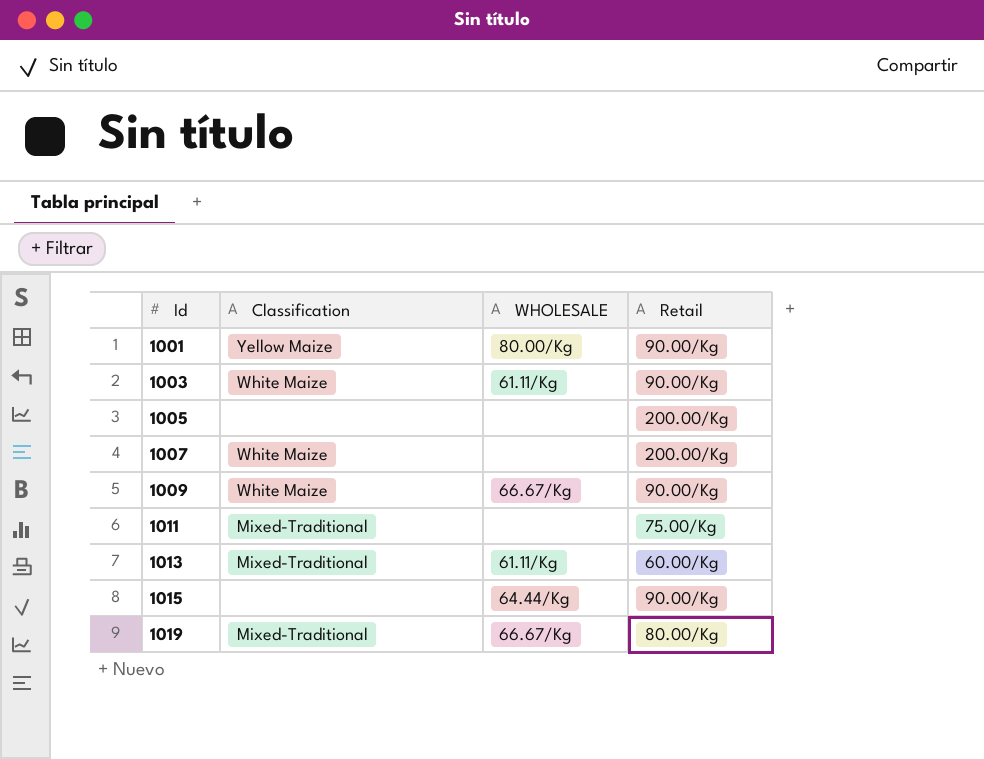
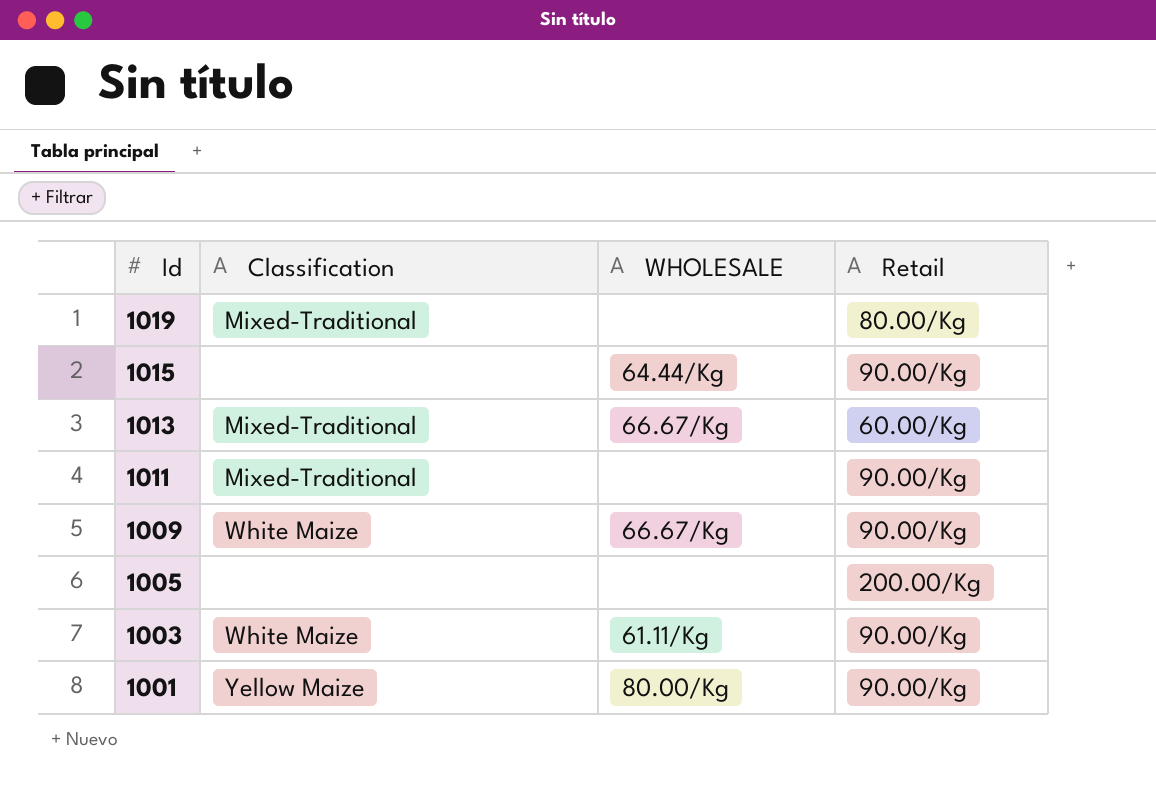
row order: Id ascending -> Id descending
row 1007: White Maize | none | 200.00/Kg -> none
1019 | WHOLESALE: 66.67/Kg -> none
1013 | WHOLESALE: 61.11/Kg -> 66.67/Kg
1011 | Retail: 75.00/Kg -> 90.00/Kg

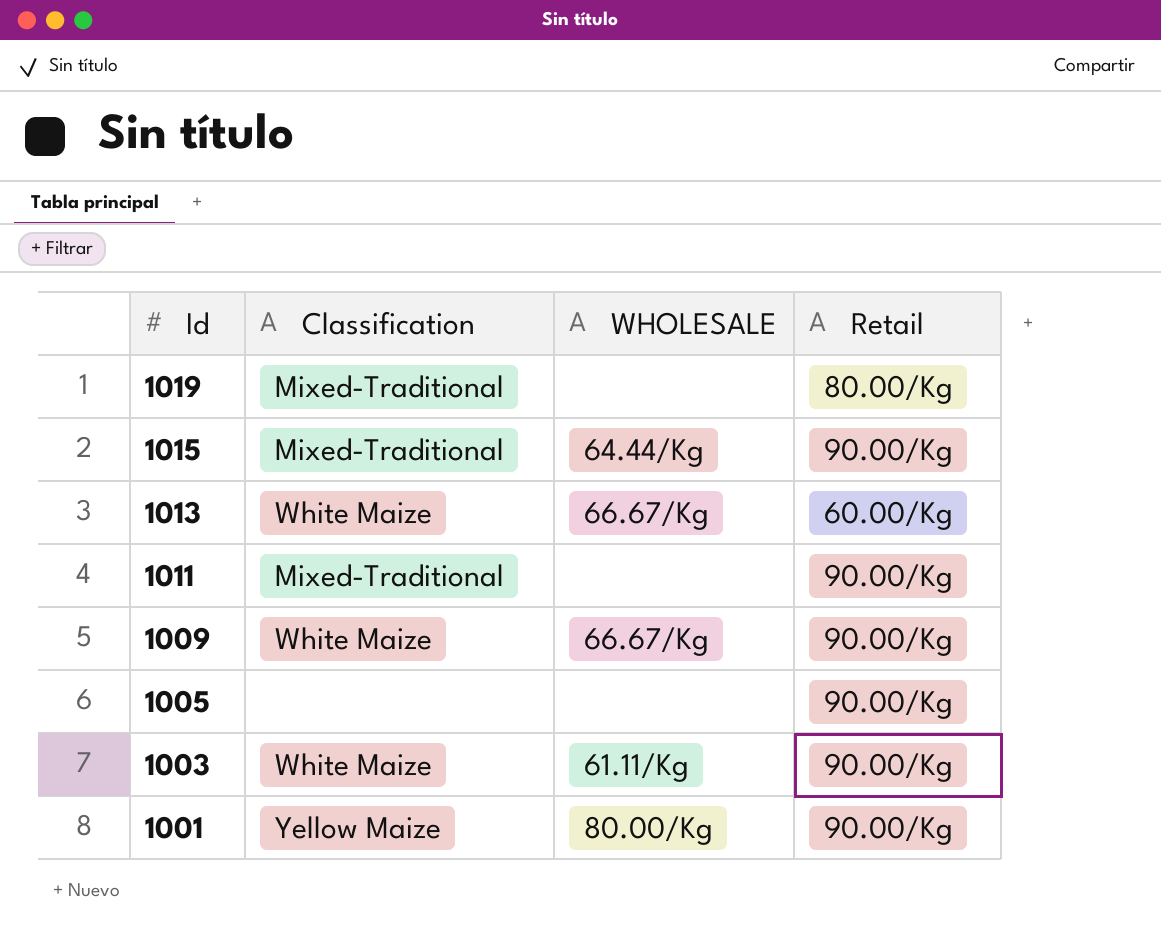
1015 | Classification: none -> Mixed-Traditional
1013 | Classification: Mixed-Traditional -> White Maize
1005 | Retail: 200.00/Kg -> 90.00/Kg

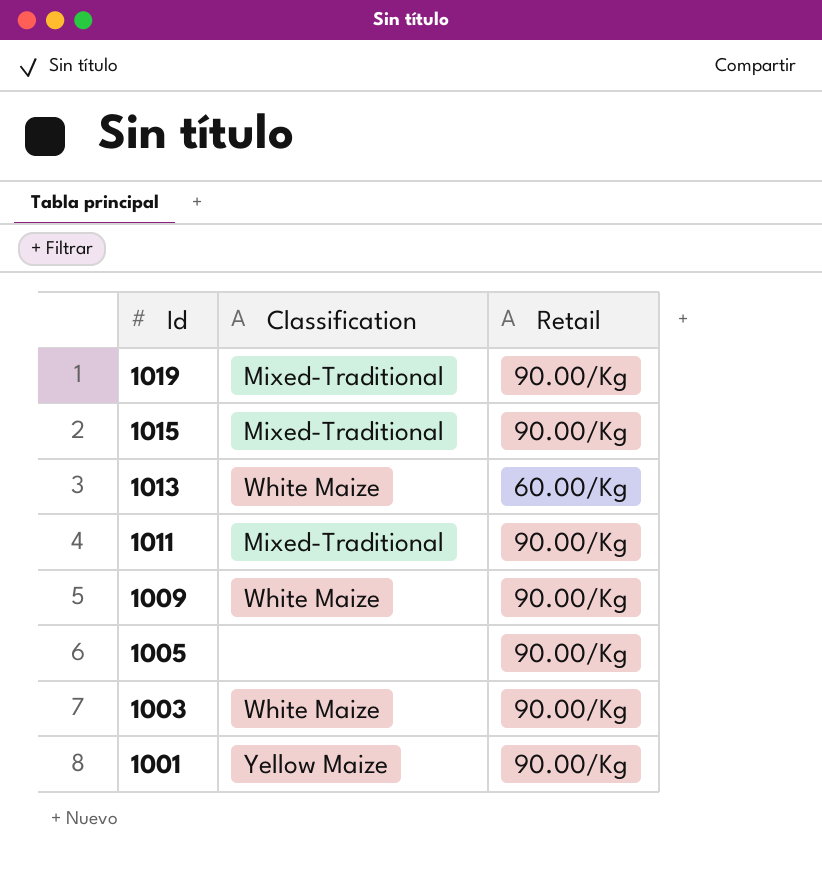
column WHOLESALE | position: 3 -> none
1019 | Retail: 80.00/Kg -> 90.00/Kg

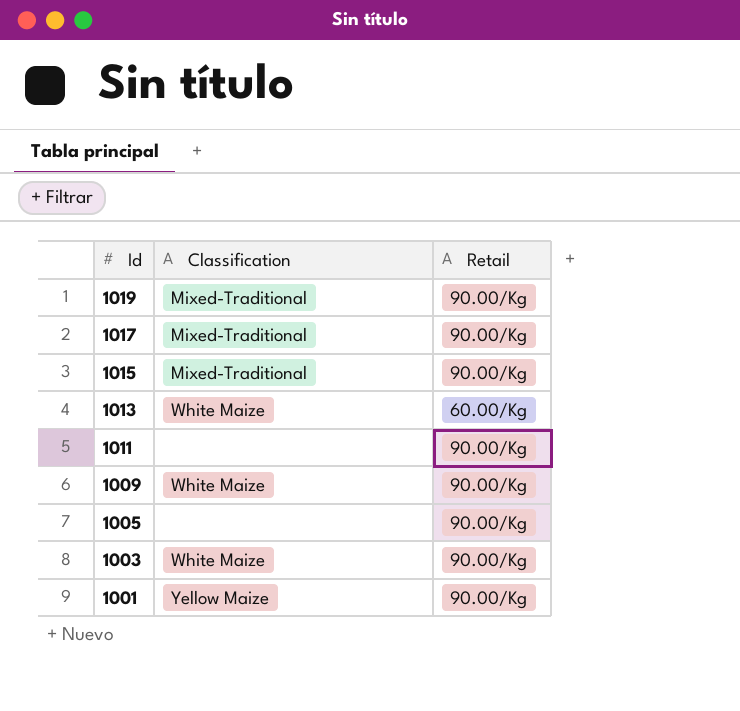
row 1017: none -> Mixed-Traditional | 90.00/Kg
1011 | Classification: Mixed-Traditional -> none

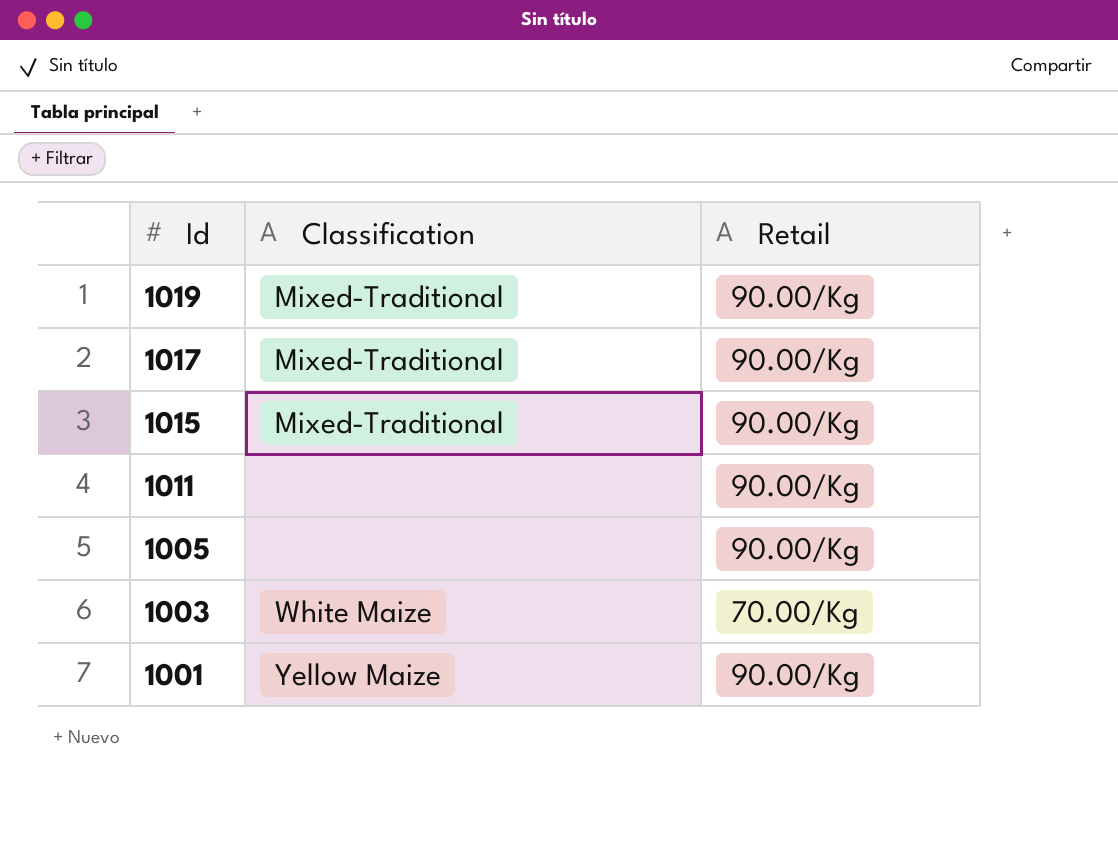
row 1013: White Maize | 60.00/Kg -> none
row 1009: White Maize | 90.00/Kg -> none
1003 | Retail: 90.00/Kg -> 70.00/Kg

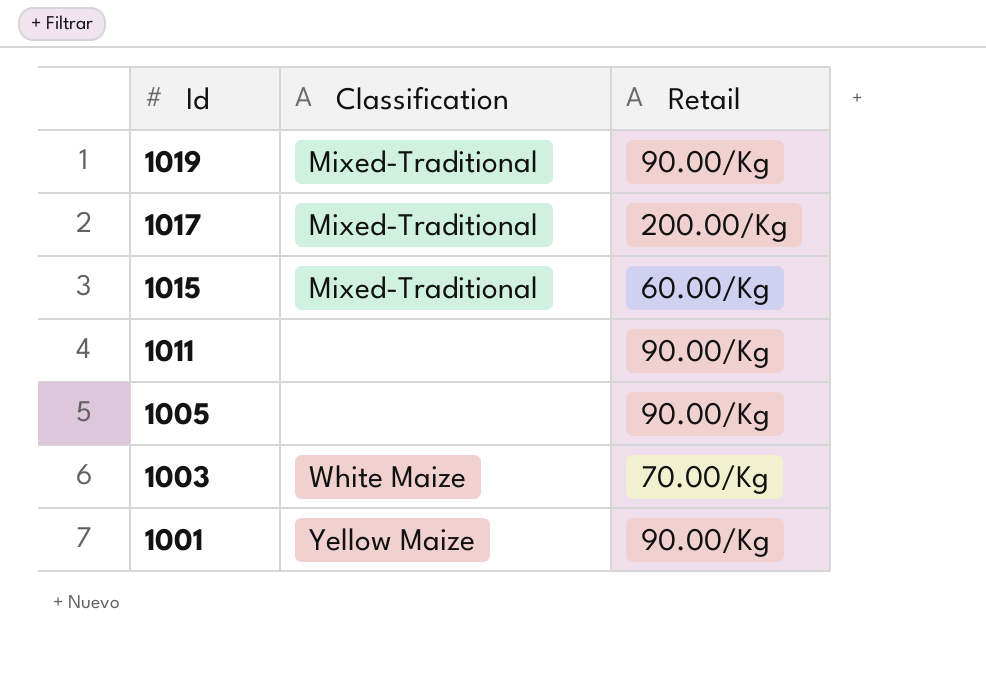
1017 | Retail: 90.00/Kg -> 200.00/Kg
1015 | Retail: 90.00/Kg -> 60.00/Kg

